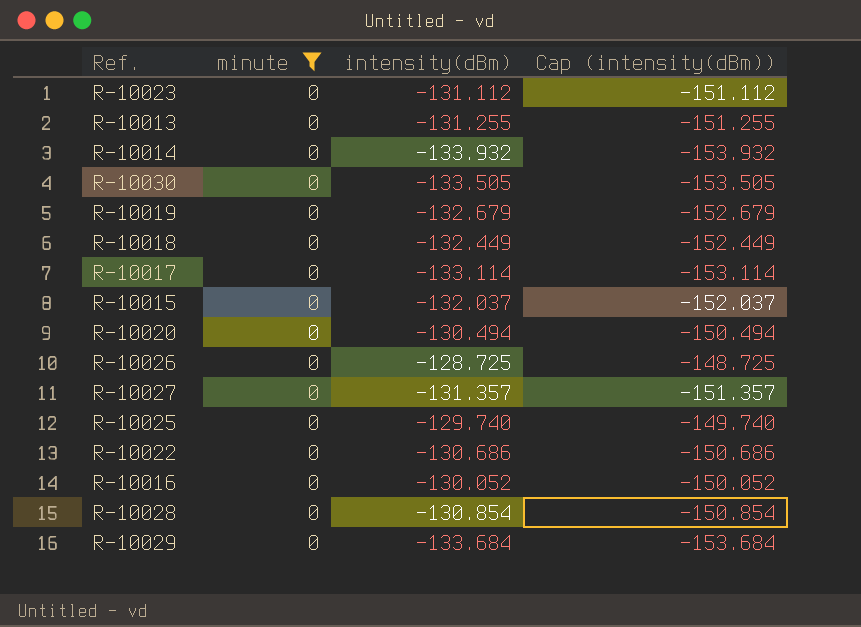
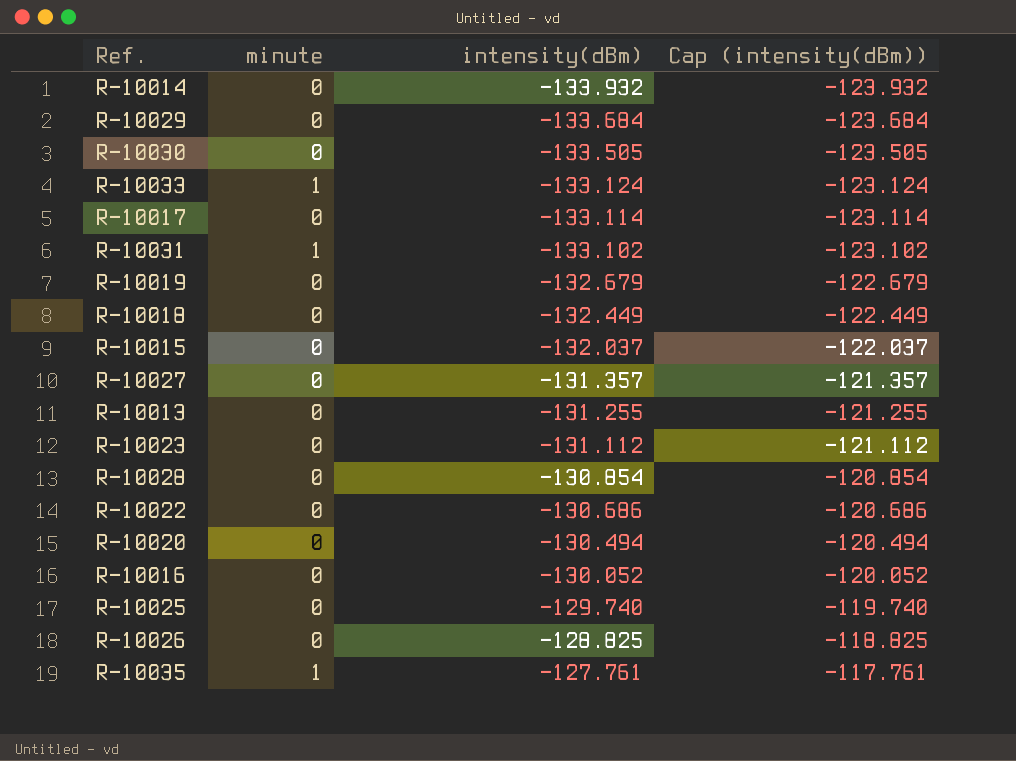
filter: minute = 0 -> none
row order: none -> intensity(dBm) ascending
column Cap (intensity(dBm)) | formula: [intensity(dBm)] - 20 -> [intensity(dBm)] + 10
R-10026 | intensity(dBm): -128.725 -> -128.825

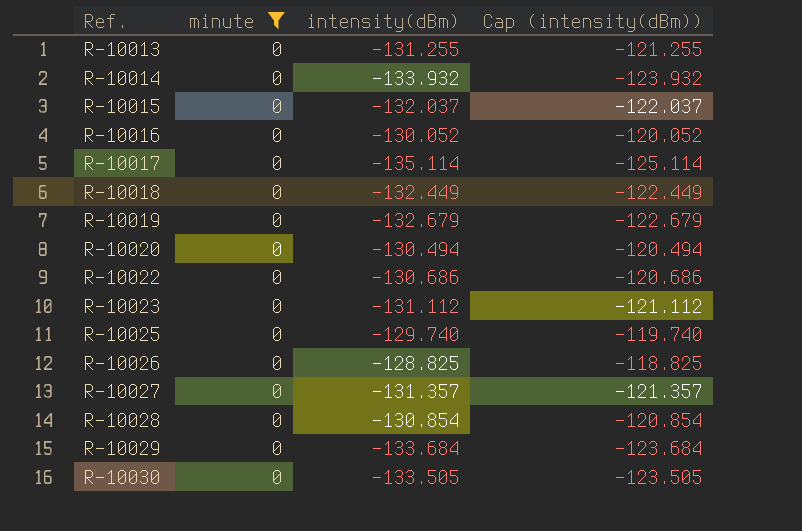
filter: none -> minute = 0
row order: intensity(dBm) ascending -> Ref. ascending
R-10017 | intensity(dBm): -133.114 -> -135.114
R-10017 | Cap (intensity(dBm)): -123.114 -> -125.114

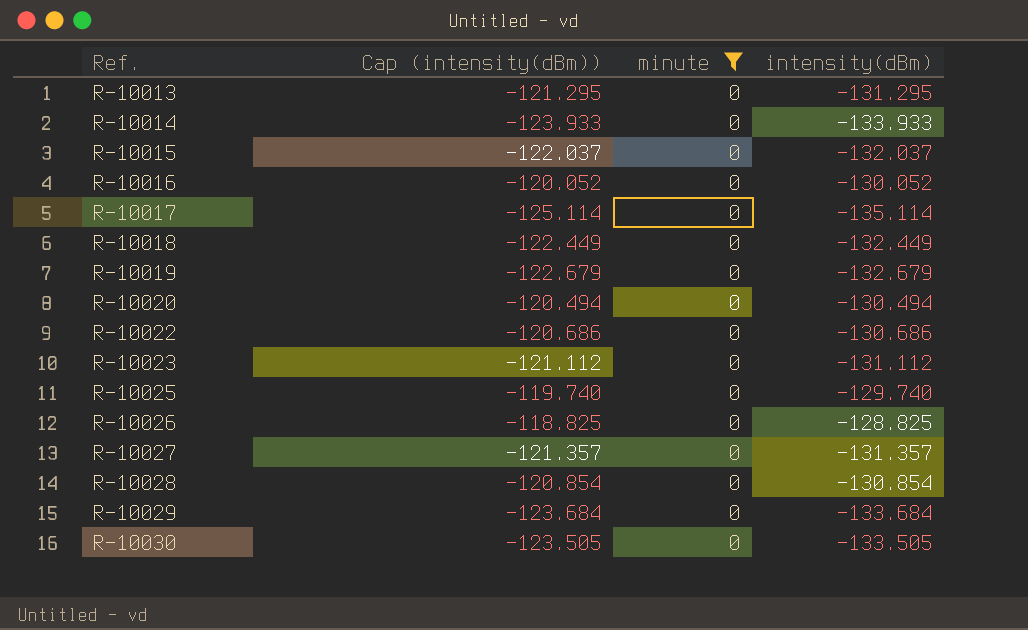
column Cap (intensity(dBm)) | position: 4 -> 2
R-10013 | Cap (intensity(dBm)): -121.255 -> -121.295
R-10013 | intensity(dBm): -131.255 -> -131.295
R-10014 | Cap (intensity(dBm)): -123.932 -> -123.933
R-10014 | intensity(dBm): -133.932 -> -133.933

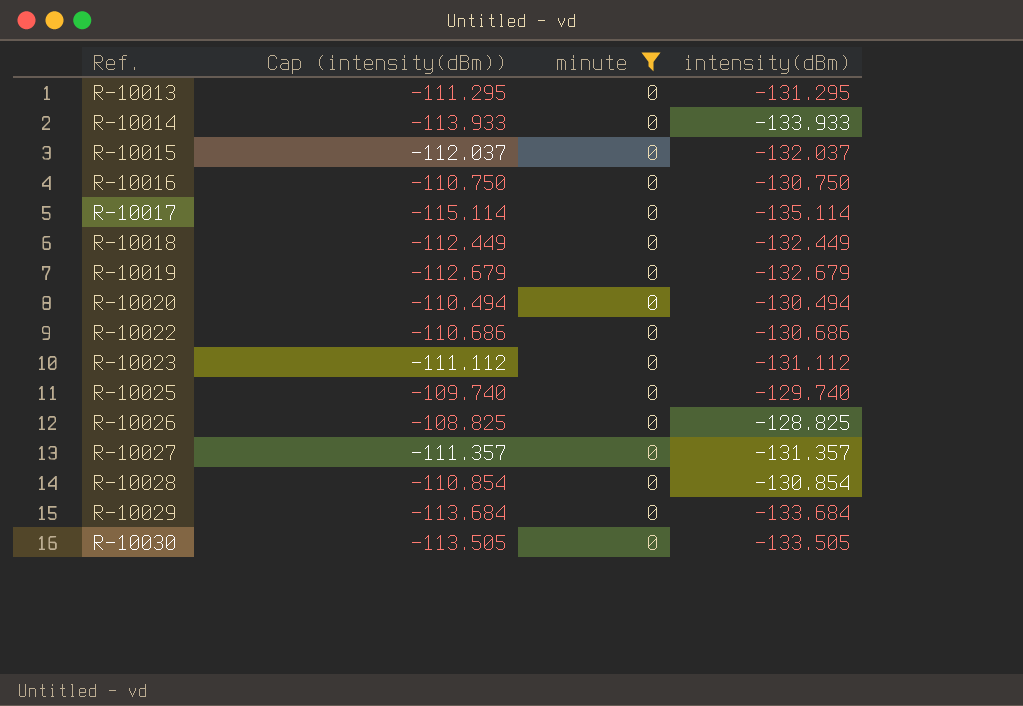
column Cap (intensity(dBm)) | formula: [intensity(dBm)] + 10 -> [intensity(dBm)] + 20
R-10016 | intensity(dBm): -130.052 -> -130.750

